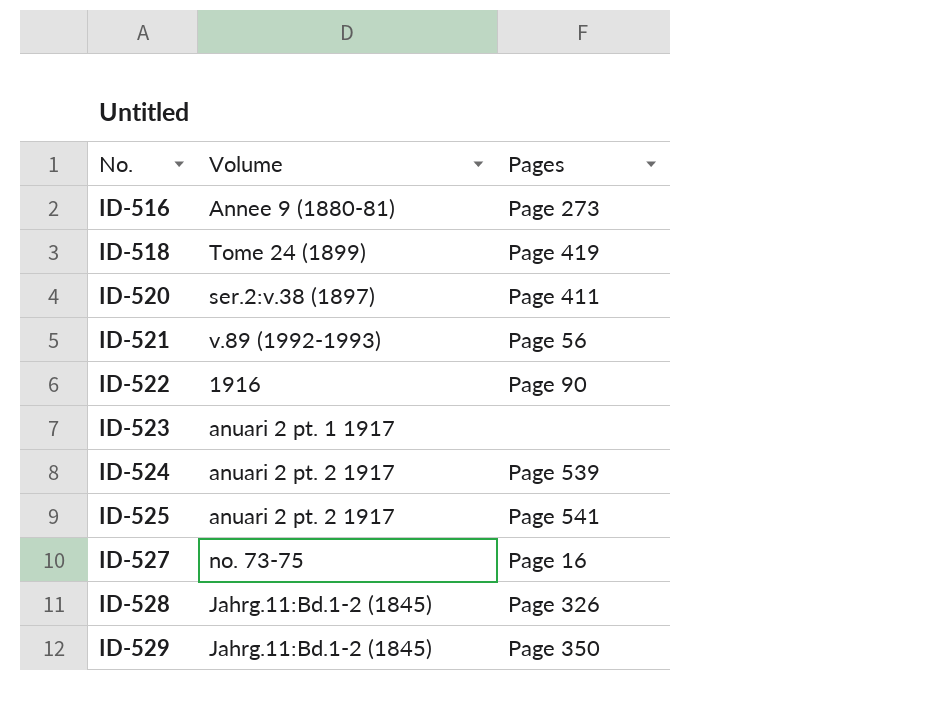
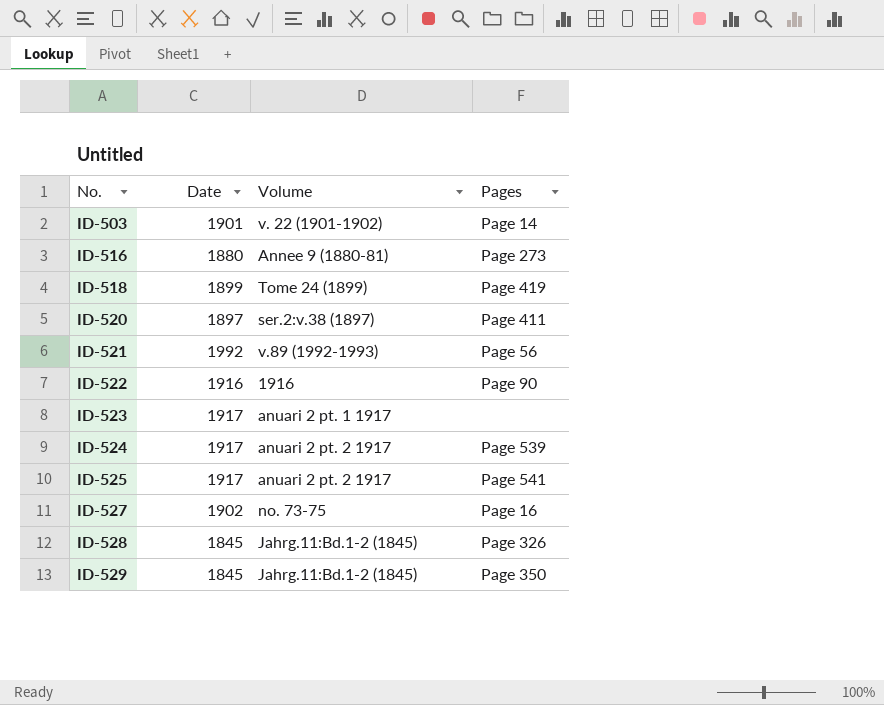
column Date | position: none -> 2
row ID-503: none -> 1901 | v. 22 (1901-1902) | Page 14

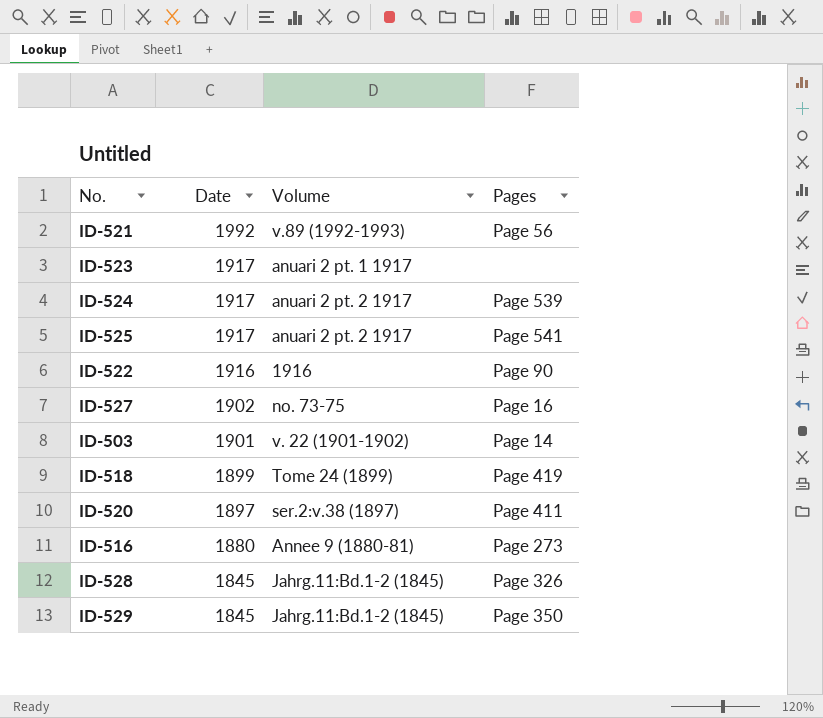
row order: No. ascending -> Date descending

